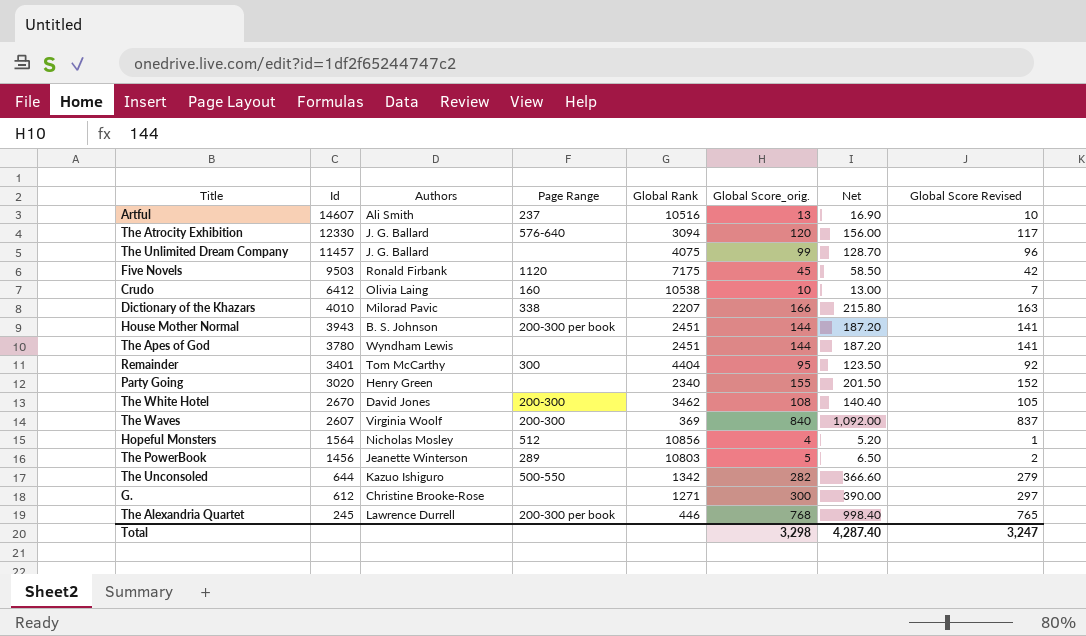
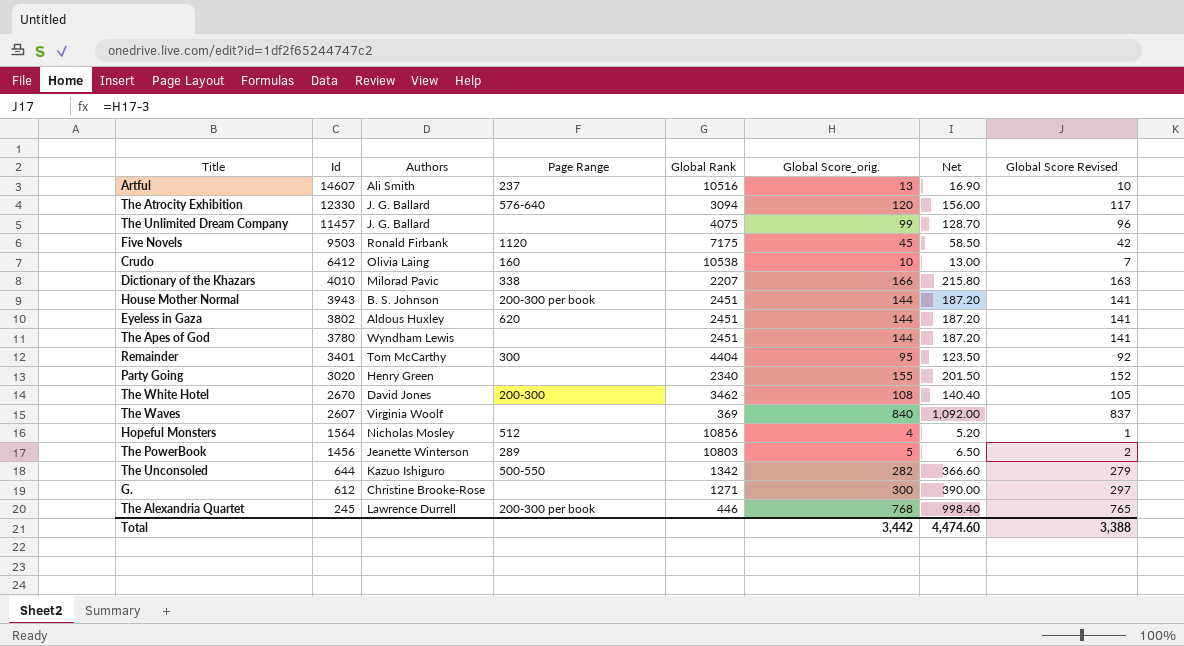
row Eyeless in Gaza: none -> 3802 | Aldous Huxley | 620 | 2451 | 144 | 187.20 | 141
The Waves | Page Range: 200-300 -> none
Total | Global Score_orig.: 3,298 -> 3,442
Total | Net: 4,287.40 -> 4,474.60
Total | Global Score Revised: 3,247 -> 3,388

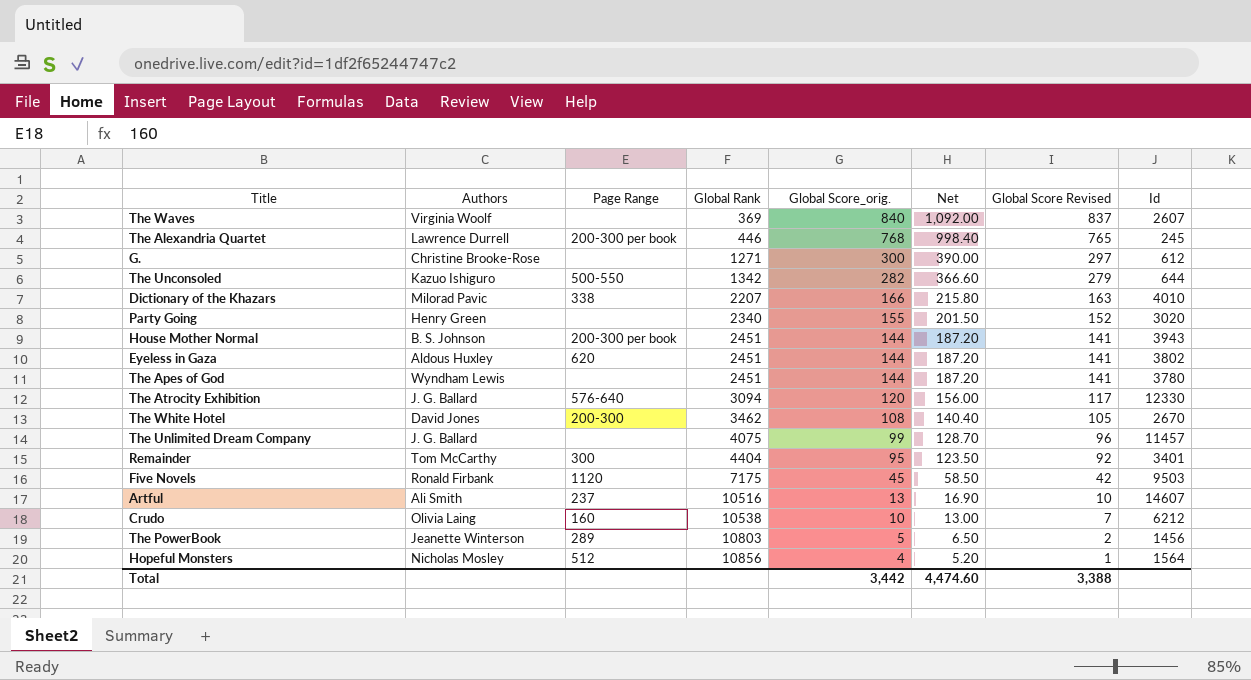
row order: Id descending -> Global Rank ascending
column Id | position: 2 -> 8
Crudo | Id: 6412 -> 6212

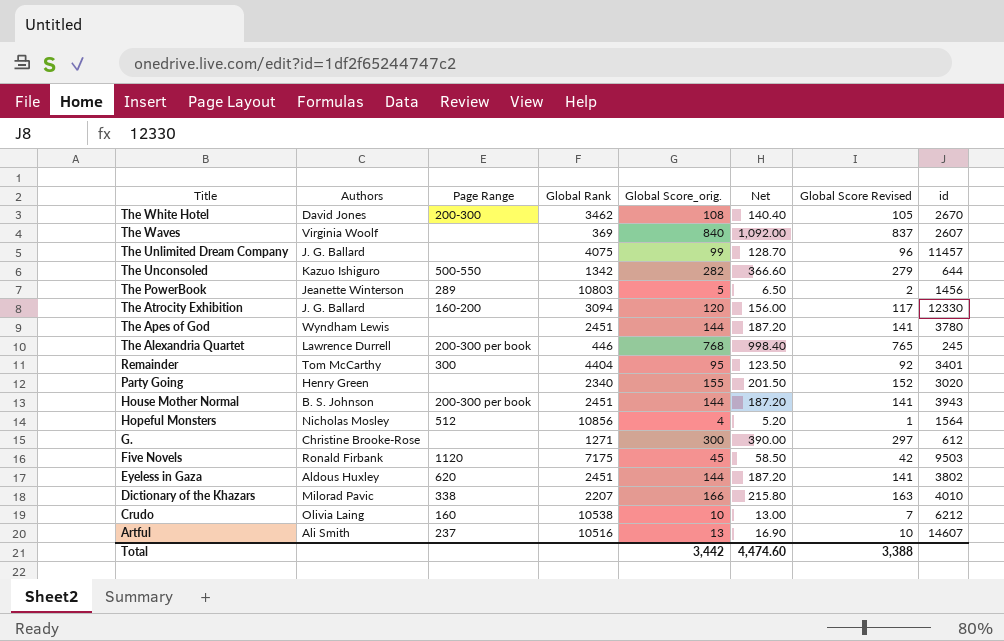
row order: Global Rank ascending -> Title descending
column name: Id -> id
The Atrocity Exhibition | Page Range: 576-640 -> 160-200

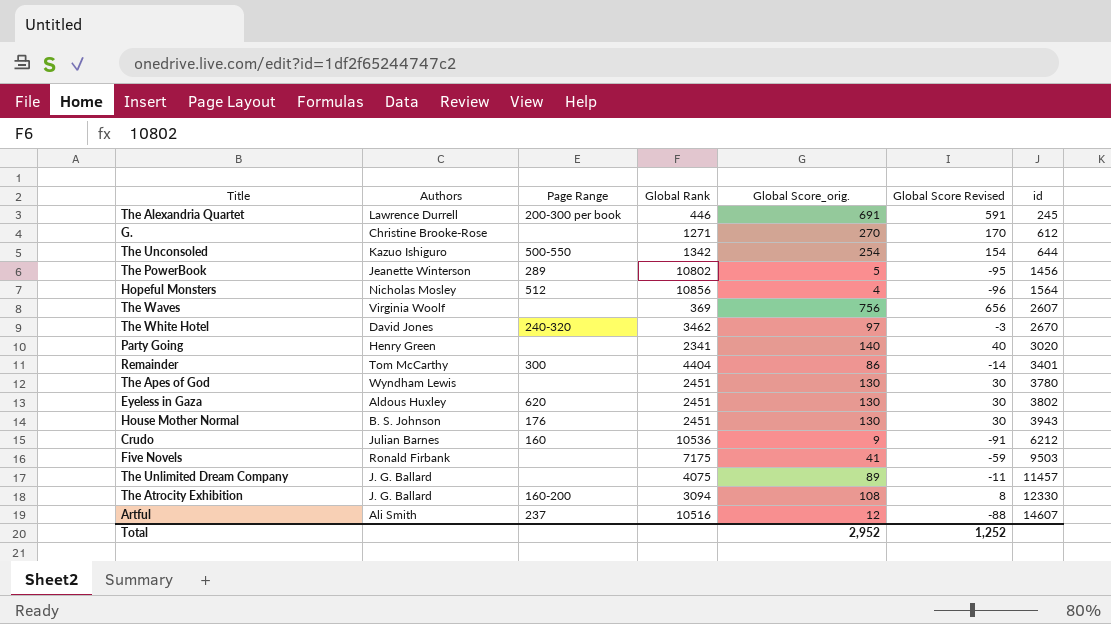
row order: Title descending -> id ascending
column Net | formula: [Global Score_orig.] * 1.3 -> none
column Global Score Revised | formula: [Global Score_orig.] - 3 -> [Global Score_orig.] - 100
row Dictionary of the Khazars: Milorad Pavic | 338 | 2207 | 166 | 215.80 | 163 | 4010 -> none
The Alexandria Quartet | Global Score_orig.: 768 -> 691
G. | Global Score_orig.: 300 -> 270
The Unconsoled | Global Score_orig.: 282 -> 254
The PowerBook | Global Rank: 10803 -> 10802
The Waves | Global Score_orig.: 840 -> 756
The White Hotel | Page Range: 200-300 -> 240-320
The White Hotel | Global Score_orig.: 108 -> 97
Party Going | Global Rank: 2340 -> 2341
Party Going | Global Score_orig.: 155 -> 140
Remainder | Global Score_orig.: 95 -> 86
The Apes of God | Global Score_orig.: 144 -> 130
Eyeless in Gaza | Global Score_orig.: 144 -> 130
House Mother Normal | Page Range: 200-300 per book -> 176
House Mother Normal | Global Score_orig.: 144 -> 130
Crudo | Authors: Olivia Laing -> Julian Barnes
Crudo | Global Rank: 10538 -> 10536
Crudo | Global Score_orig.: 10 -> 9
Five Novels | Page Range: 1120 -> none
Five Novels | Global Score_orig.: 45 -> 41
The Unlimited Dream Company | Global Score_orig.: 99 -> 89
The Atrocity Exhibition | Global Score_orig.: 120 -> 108
Artful | Global Score_orig.: 13 -> 12
Total | Global Score_orig.: 3,442 -> 2,952
Total | Global Score Revised: 3,388 -> 1,252

